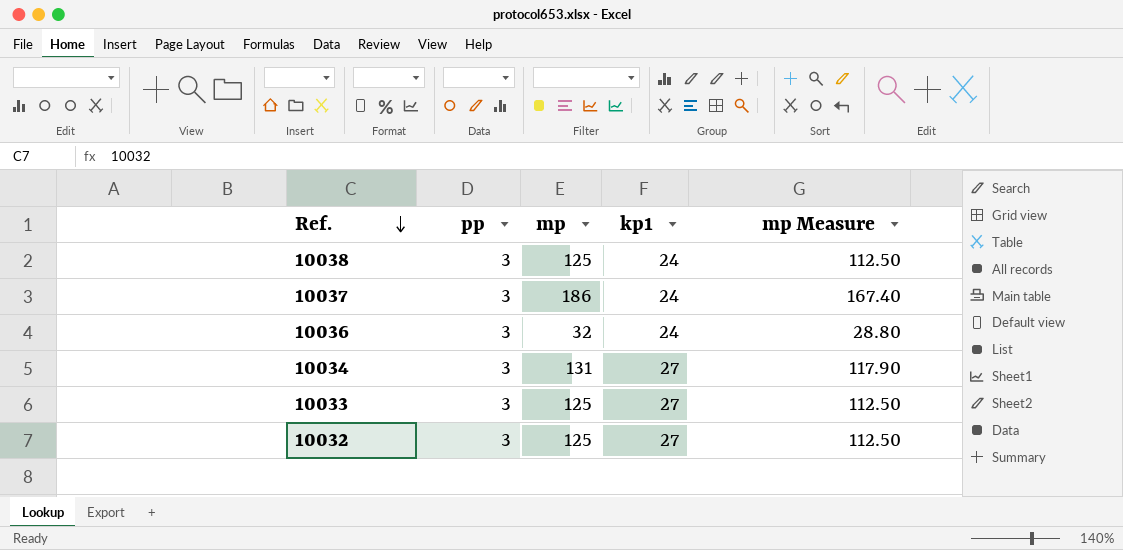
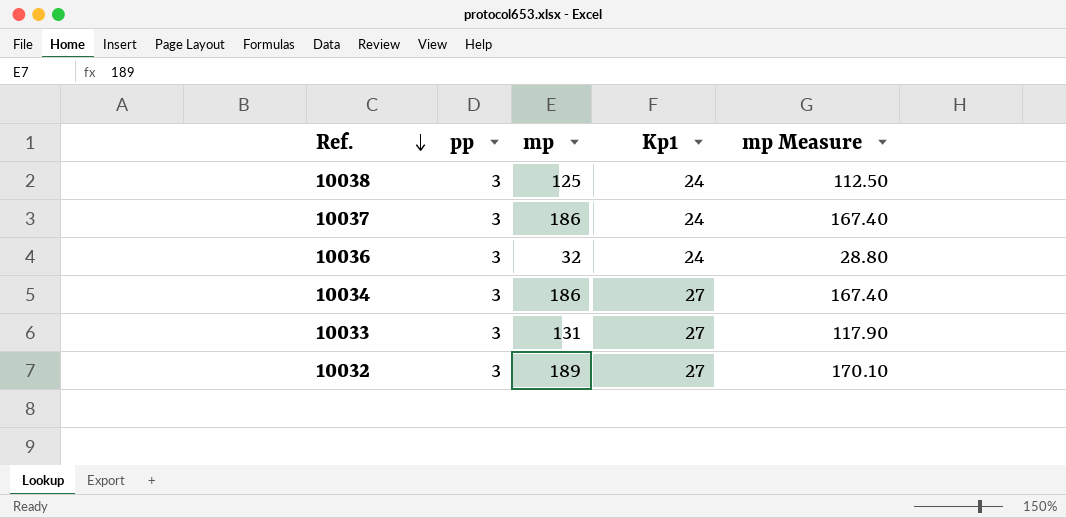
column name: kp1 -> Kp1
10034 | mp: 131 -> 186
10034 | mp Measure: 117.90 -> 167.40
10033 | mp: 125 -> 131
10033 | mp Measure: 112.50 -> 117.90
10032 | mp: 125 -> 189
10032 | mp Measure: 112.50 -> 170.10

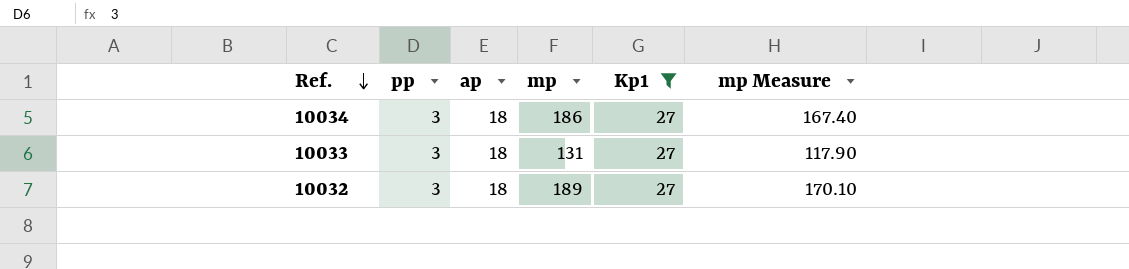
filter: none -> Kp1 = 27
column ap | position: none -> 3

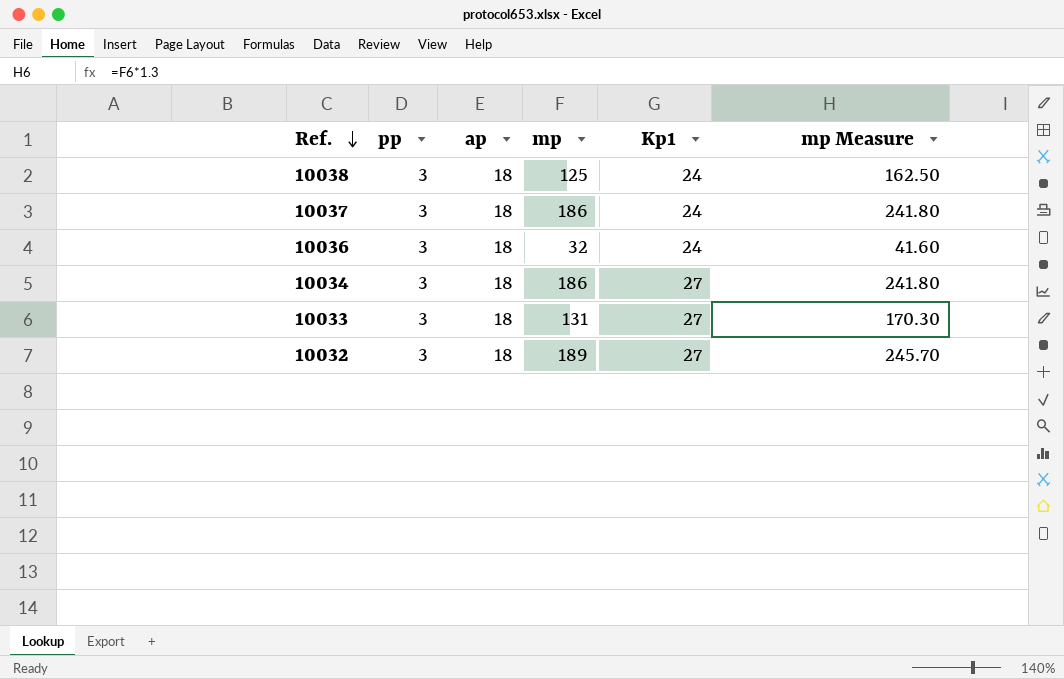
filter: Kp1 = 27 -> none
column mp Measure | formula: [mp] * 0.9 -> [mp] * 1.3

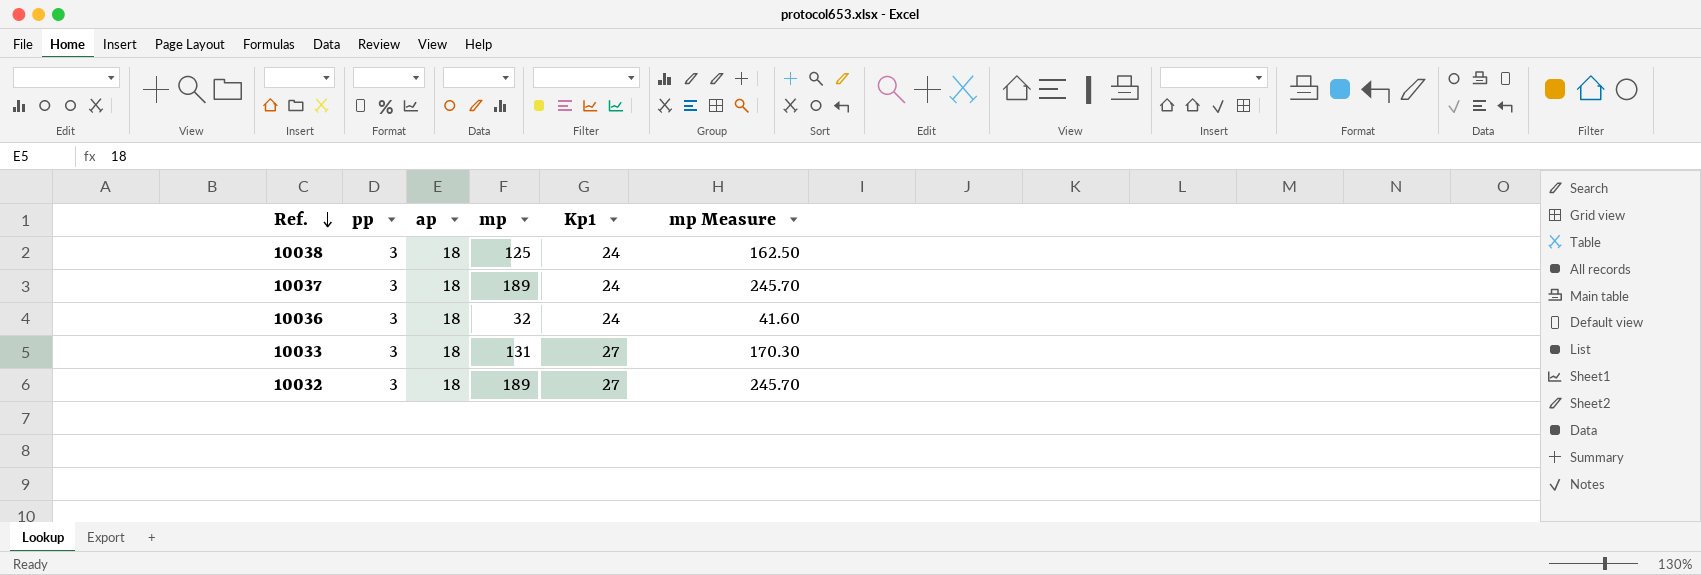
row 10034: 3 | 18 | 186 | 27 | 241.80 -> none
10037 | mp: 186 -> 189
10037 | mp Measure: 241.80 -> 245.70

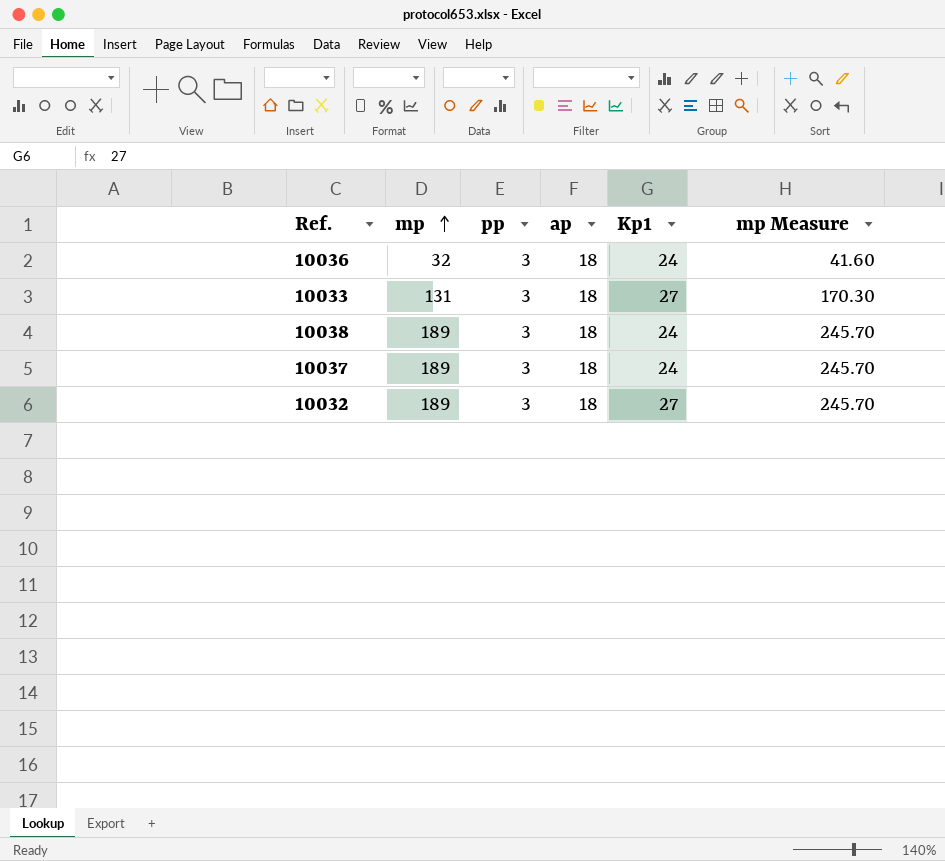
row order: Ref. descending -> mp ascending
column mp | position: 4 -> 2
10038 | mp: 125 -> 189
10038 | mp Measure: 162.50 -> 245.70

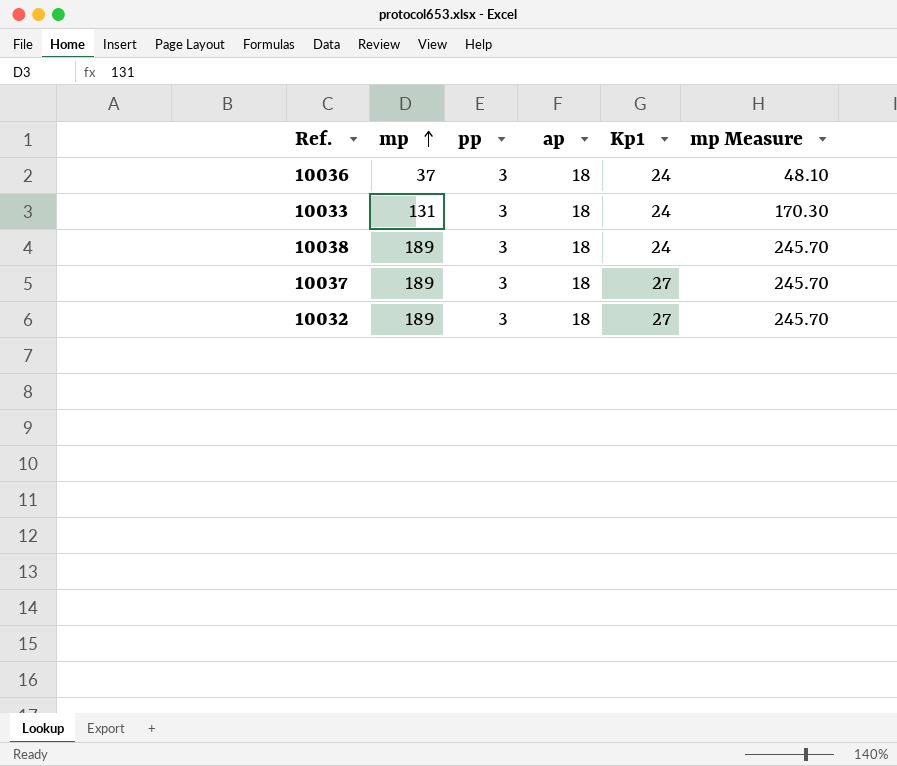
10036 | mp: 32 -> 37
10036 | mp Measure: 41.60 -> 48.10
10033 | Kp1: 27 -> 24
10037 | Kp1: 24 -> 27

